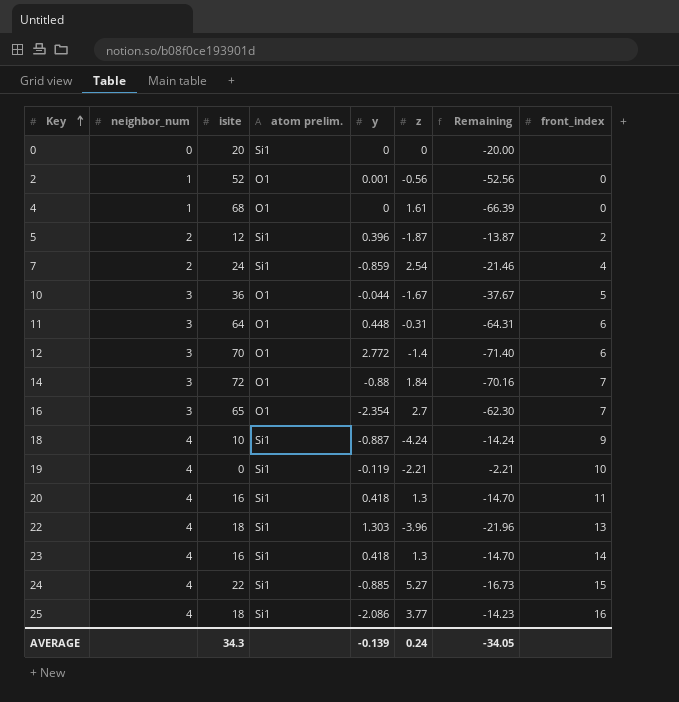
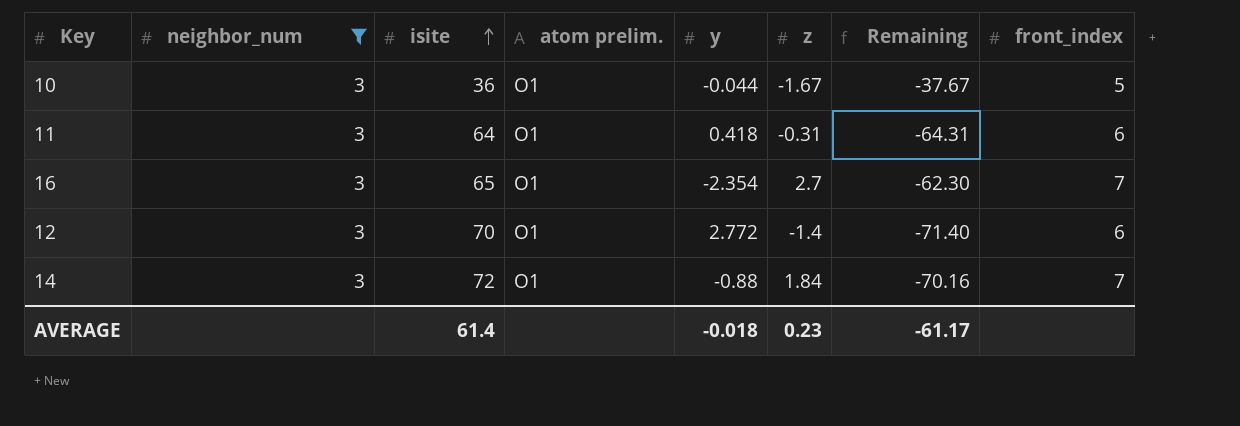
filter: none -> neighbor_num = 3
row order: Key ascending -> isite ascending
11 | y: 0.448 -> 0.418
AVERAGE | isite: 34.3 -> 61.4
AVERAGE | y: -0.139 -> -0.018
AVERAGE | z: 0.24 -> 0.23
AVERAGE | Remaining: -34.05 -> -61.17

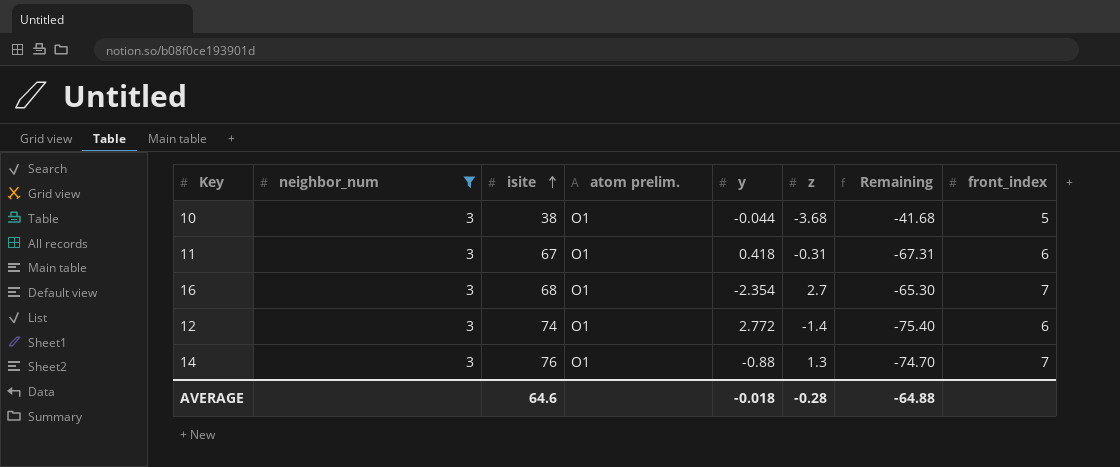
10 | isite: 36 -> 38
10 | z: -1.67 -> -3.68
10 | Remaining: -37.67 -> -41.68
11 | isite: 64 -> 67
11 | Remaining: -64.31 -> -67.31
16 | isite: 65 -> 68
16 | Remaining: -62.30 -> -65.30
12 | isite: 70 -> 74
12 | Remaining: -71.40 -> -75.40
14 | isite: 72 -> 76
14 | z: 1.84 -> 1.3
14 | Remaining: -70.16 -> -74.70
AVERAGE | isite: 61.4 -> 64.6
AVERAGE | z: 0.23 -> -0.28
AVERAGE | Remaining: -61.17 -> -64.88

